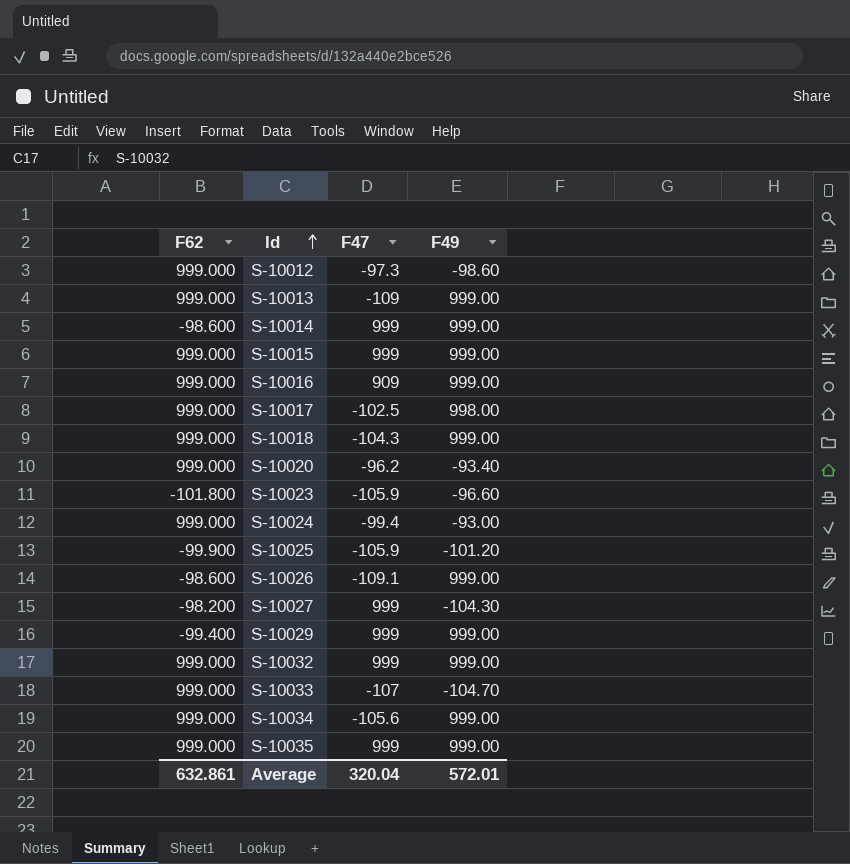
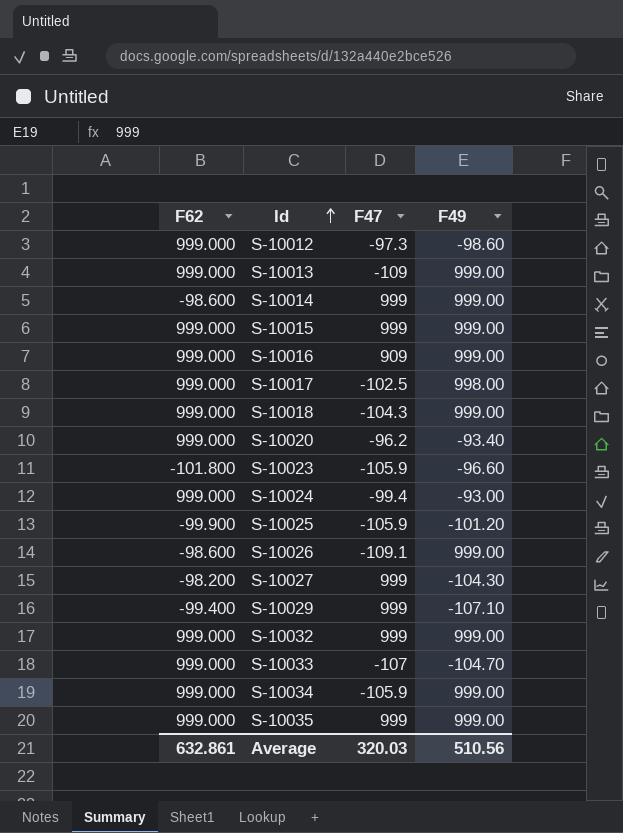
S-10029 | F49: 999.00 -> -107.10
S-10034 | F47: -105.6 -> -105.9
Average | F47: 320.04 -> 320.03
Average | F49: 572.01 -> 510.56

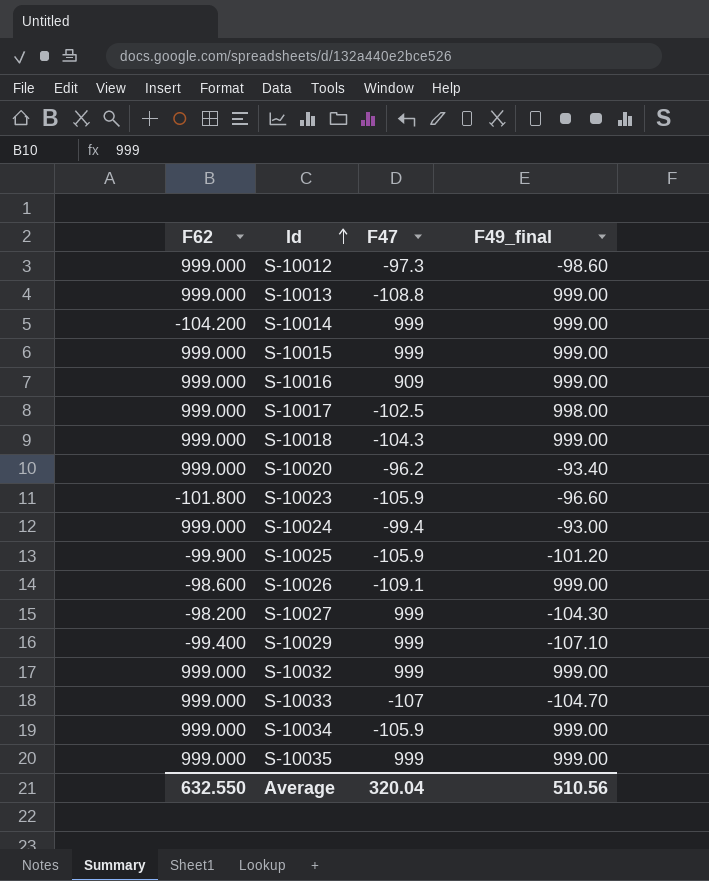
column name: F49 -> F49_final
S-10013 | F47: -109 -> -108.8
S-10014 | F62: -98.600 -> -104.200
Average | F62: 632.861 -> 632.550
Average | F47: 320.03 -> 320.04

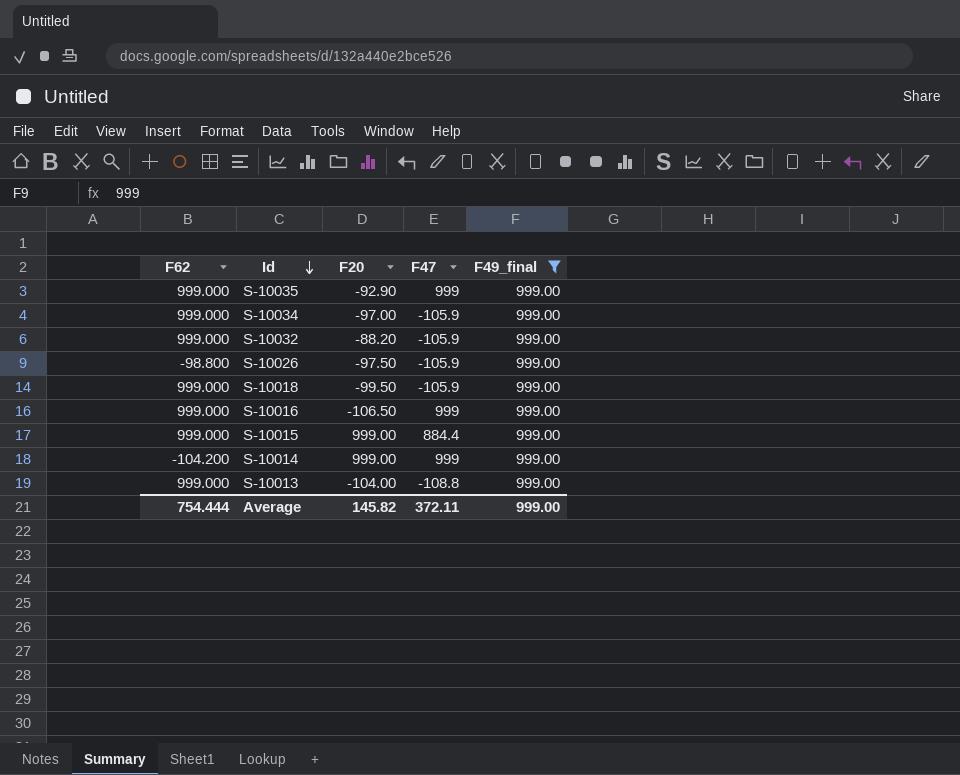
filter: none -> F49_final = 999.00
row order: Id ascending -> Id descending
column F20 | position: none -> 3
S-10032 | F47: 999 -> -105.9
S-10026 | F62: -98.600 -> -98.800
S-10026 | F47: -109.1 -> -105.9
S-10018 | F47: -104.3 -> -105.9
S-10016 | F47: 909 -> 999
S-10015 | F47: 999 -> 884.4
Average | F62: 632.550 -> 754.444
Average | F47: 320.04 -> 372.11
Average | F49_final: 510.56 -> 999.00

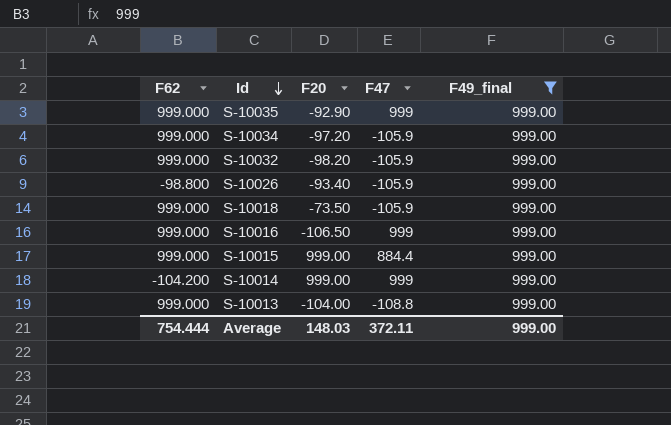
S-10034 | F20: -97.00 -> -97.20
S-10032 | F20: -88.20 -> -98.20
S-10026 | F20: -97.50 -> -93.40
S-10018 | F20: -99.50 -> -73.50
Average | F20: 145.82 -> 148.03

